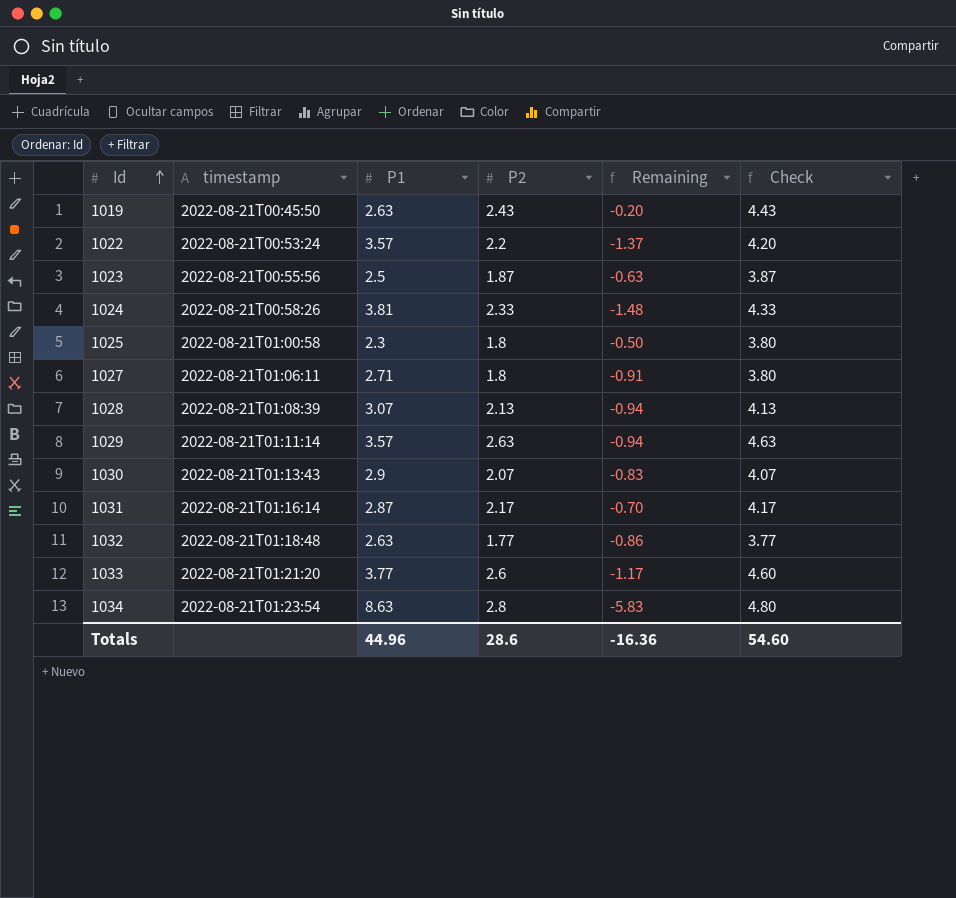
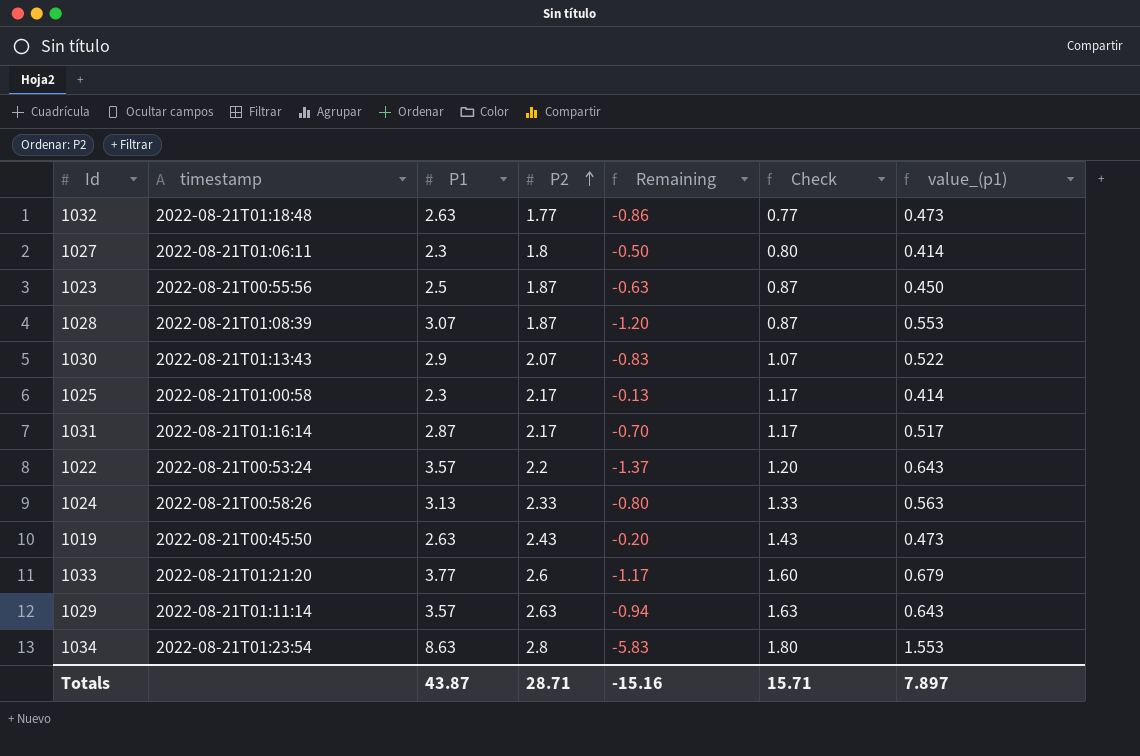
row order: Id ascending -> P2 ascending
column Check | formula: [P2] + 2 -> [P2] - 1
column value_(p1) | formula: none -> [P1] * 0.18
1027 | P1: 2.71 -> 2.3
1027 | Remaining: -0.91 -> -0.50
1028 | P2: 2.13 -> 1.87
1028 | Remaining: -0.94 -> -1.20
1025 | P2: 1.8 -> 2.17
1025 | Remaining: -0.50 -> -0.13
1024 | P1: 3.81 -> 3.13
1024 | Remaining: -1.48 -> -0.80
Totals | P1: 44.96 -> 43.87
Totals | P2: 28.6 -> 28.71
Totals | Remaining: -16.36 -> -15.16
Totals | Check: 54.60 -> 15.71

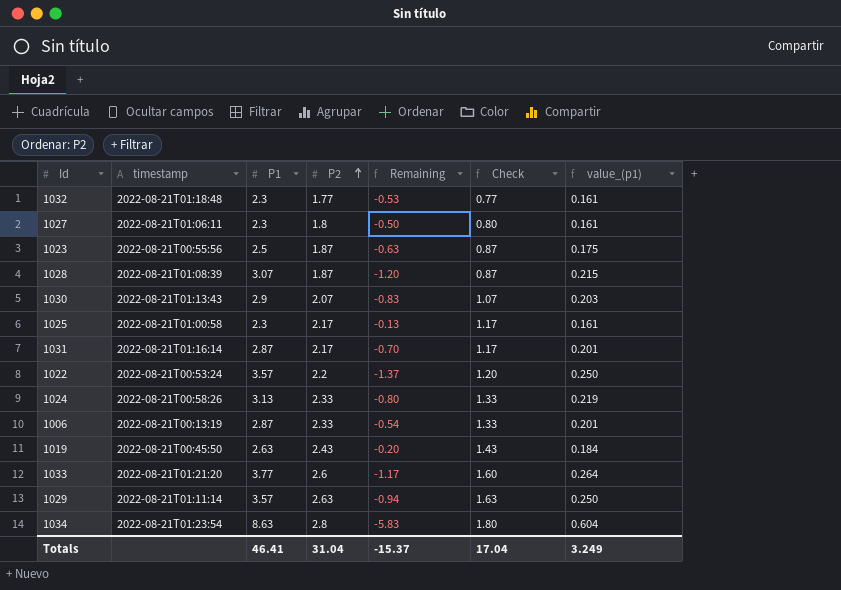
column value_(p1) | formula: [P1] * 0.18 -> [P1] * 0.07
1032 | P1: 2.63 -> 2.3
1032 | Remaining: -0.86 -> -0.53
row 1006: none -> 2022-08-21T00:13:19 | 2.87 | 2.33 | -0.54 | 1.33 | 0.201
Totals | P1: 43.87 -> 46.41
Totals | P2: 28.71 -> 31.04
Totals | Remaining: -15.16 -> -15.37
Totals | Check: 15.71 -> 17.04
Totals | value_(p1): 7.897 -> 3.249

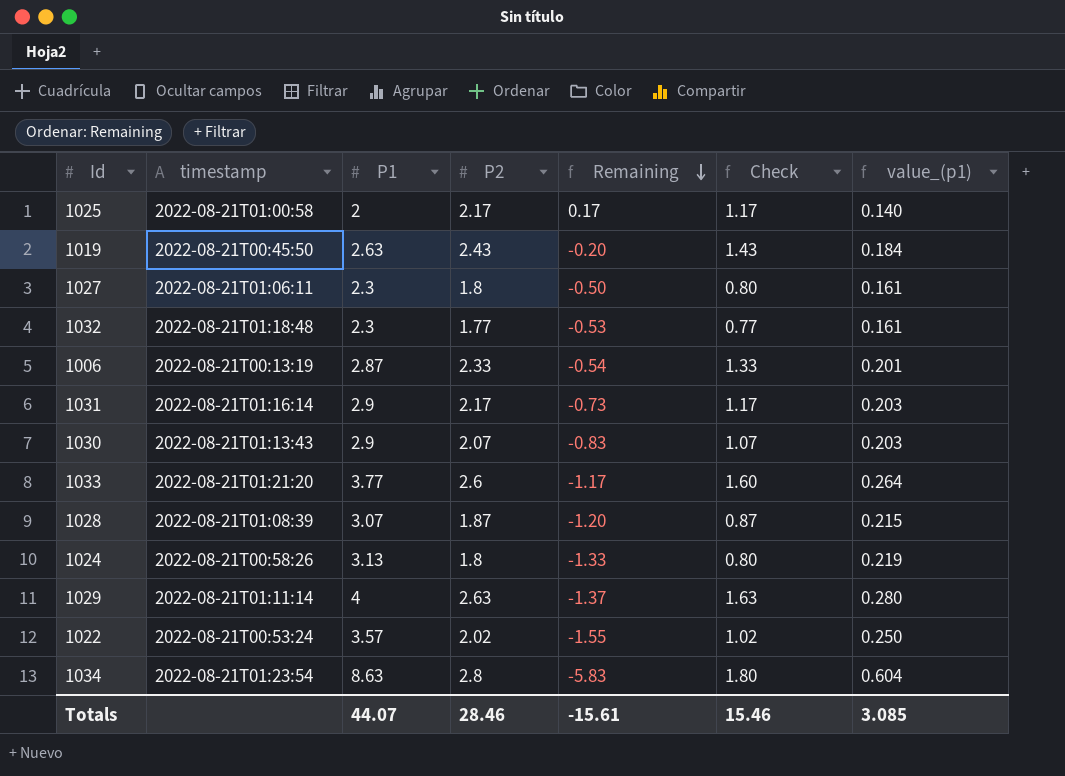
row order: P2 ascending -> Remaining descending
row 1023: 2022-08-21T00:55:56 | 2.5 | 1.87 | -0.63 | 0.87 | 0.175 -> none
1025 | P1: 2.3 -> 2
1025 | Remaining: -0.13 -> 0.17
1025 | value_(p1): 0.161 -> 0.140
1031 | P1: 2.87 -> 2.9
1031 | Remaining: -0.70 -> -0.73
1031 | value_(p1): 0.201 -> 0.203
1024 | P2: 2.33 -> 1.8
1024 | Remaining: -0.80 -> -1.33
1024 | Check: 1.33 -> 0.80
1029 | P1: 3.57 -> 4
1029 | Remaining: -0.94 -> -1.37
1029 | value_(p1): 0.250 -> 0.280
1022 | P2: 2.2 -> 2.02
1022 | Remaining: -1.37 -> -1.55
1022 | Check: 1.20 -> 1.02
Totals | P1: 46.41 -> 44.07
Totals | P2: 31.04 -> 28.46
Totals | Remaining: -15.37 -> -15.61
Totals | Check: 17.04 -> 15.46
Totals | value_(p1): 3.249 -> 3.085

